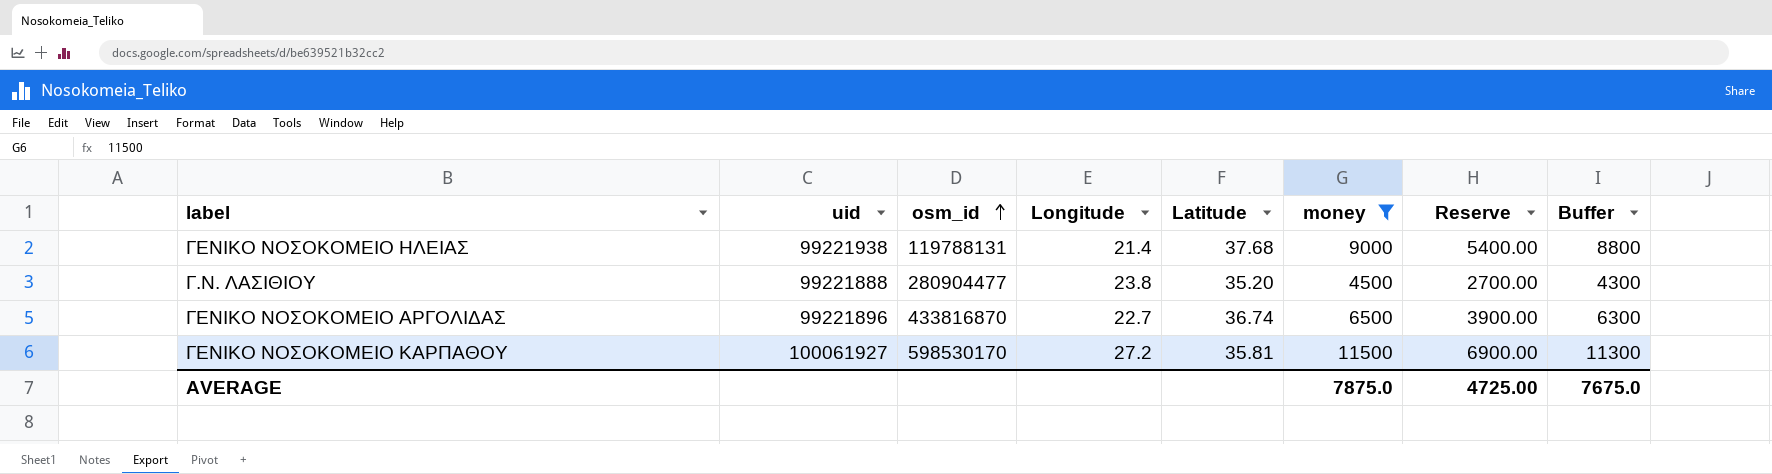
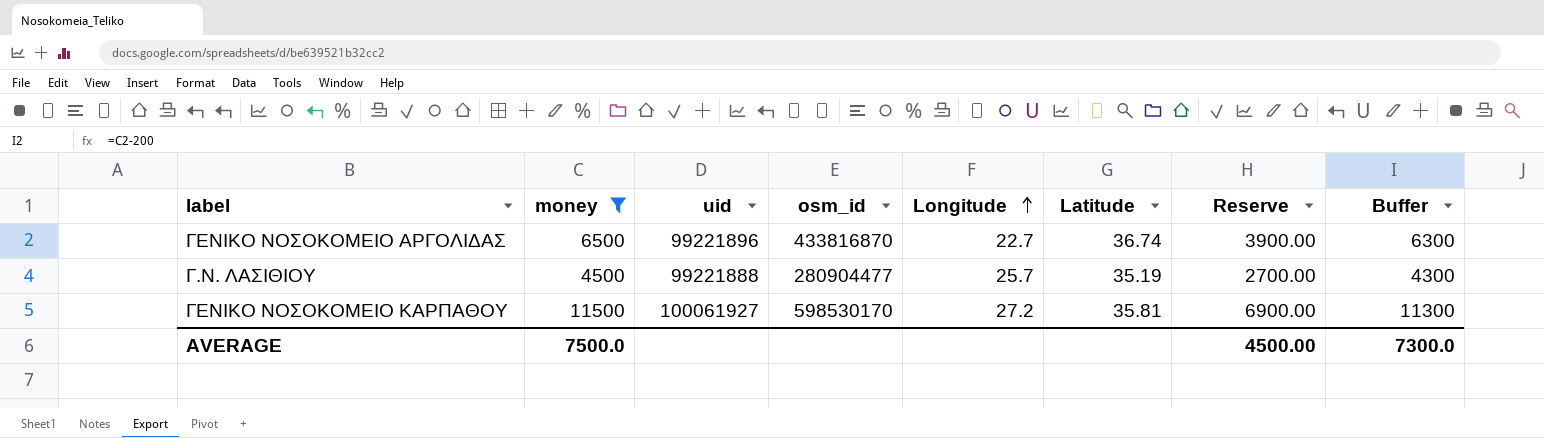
row order: osm_id ascending -> Longitude ascending
column money | position: 6 -> 2
row ΓΕΝΙΚΟ ΝΟΣΟΚΟΜΕΙΟ ΗΛΕΙΑΣ: 99221938 | 119788131 | 21.4 | 37.68 | 9000 | 5400.00 | 8800 -> none
Γ.Ν. ΛΑΣΙΘΙΟΥ | Longitude: 23.8 -> 25.7
Γ.Ν. ΛΑΣΙΘΙΟΥ | Latitude: 35.20 -> 35.19
AVERAGE | money: 7875.0 -> 7500.0
AVERAGE | Reserve: 4725.00 -> 4500.00
AVERAGE | Buffer: 7675.0 -> 7300.0

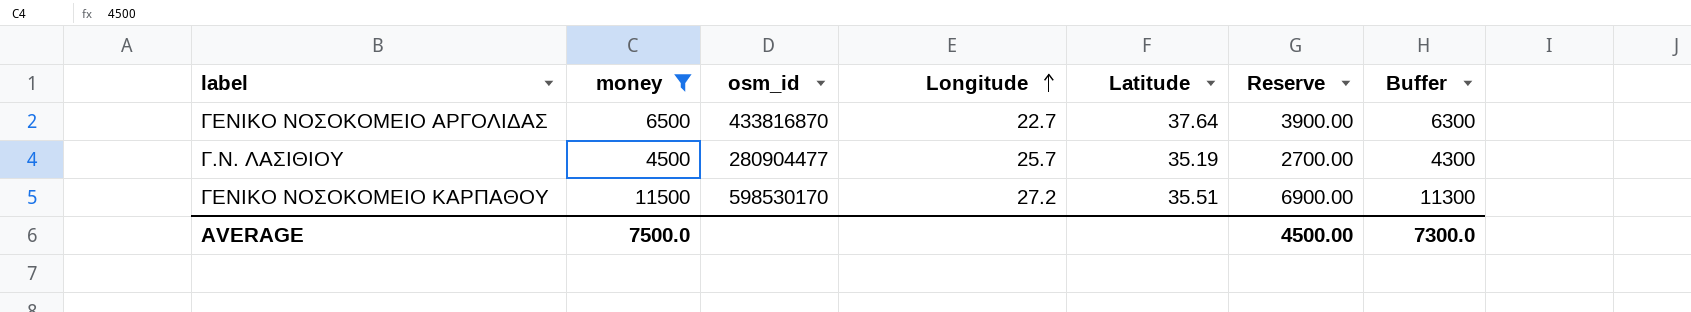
column uid | position: 3 -> none
ΓΕΝΙΚΟ ΝΟΣΟΚΟΜΕΙΟ ΑΡΓΟΛΙΔΑΣ | Latitude: 36.74 -> 37.64
ΓΕΝΙΚΟ ΝΟΣΟΚΟΜΕΙΟ ΚΑΡΠΑΘΟΥ | Latitude: 35.81 -> 35.51

